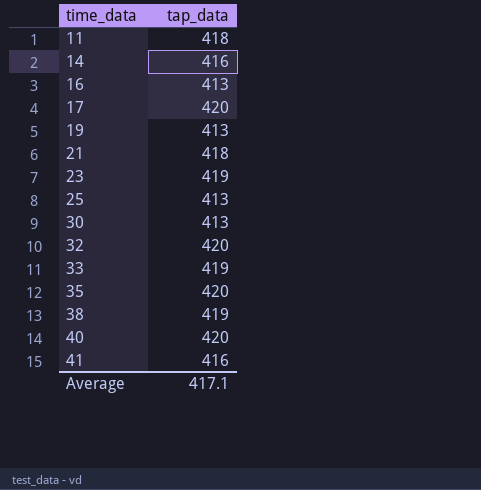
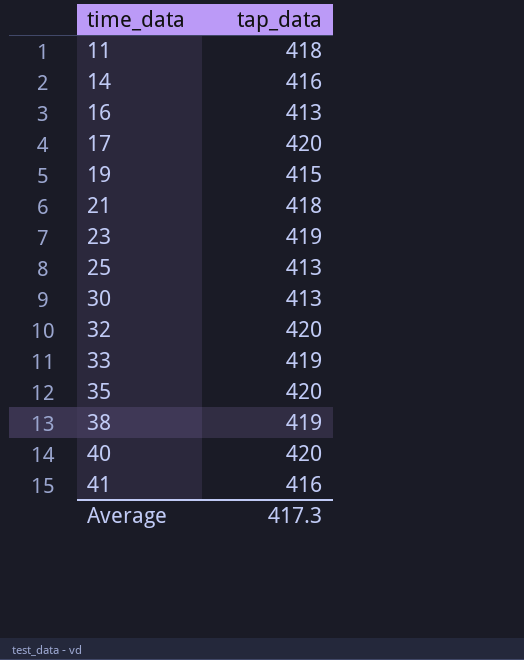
19 | tap_data: 413 -> 415
Average | tap_data: 417.1 -> 417.3

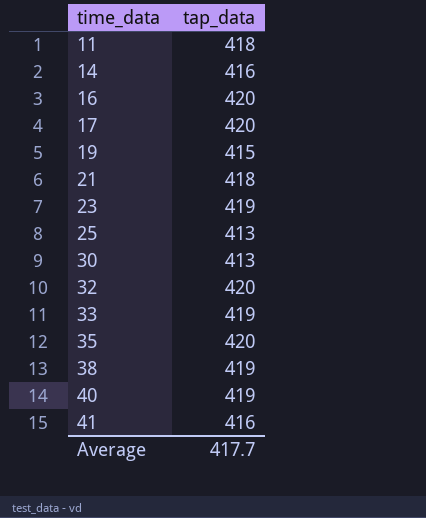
16 | tap_data: 413 -> 420
40 | tap_data: 420 -> 419
Average | tap_data: 417.3 -> 417.7

